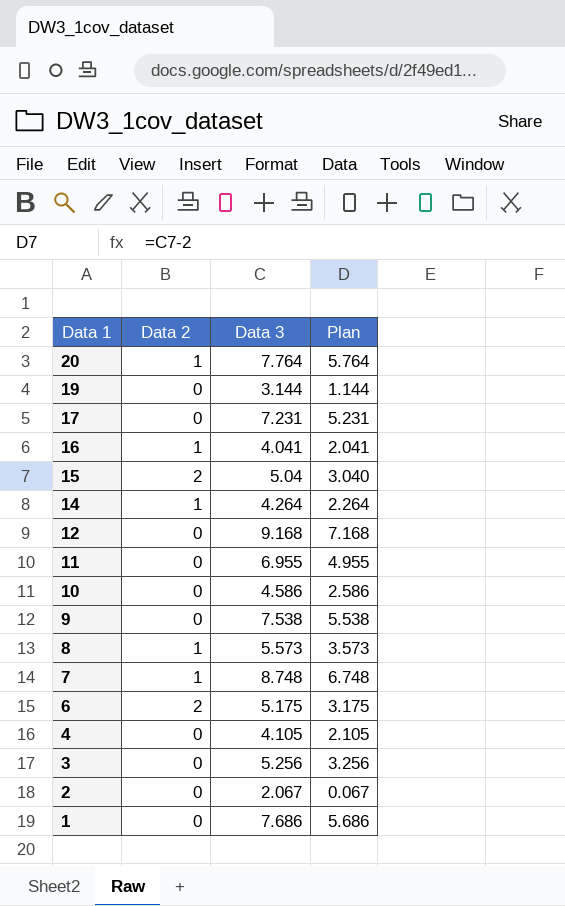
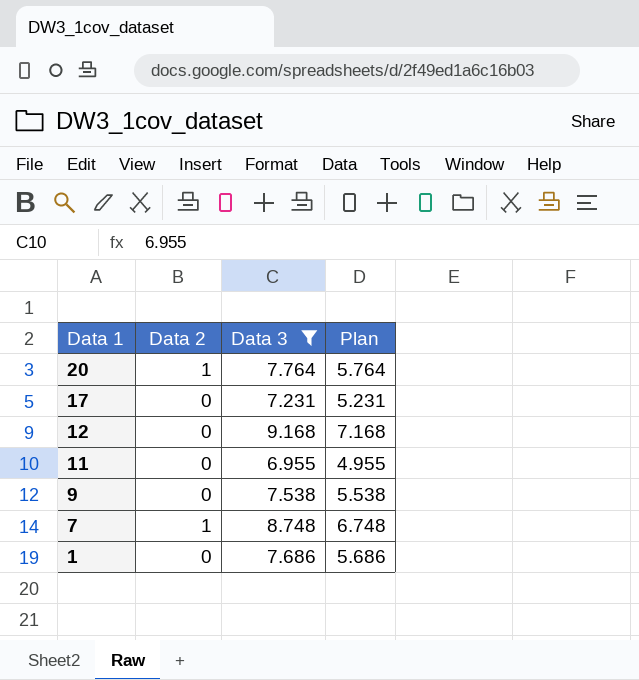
filter: none -> Data 3 >= 6.955

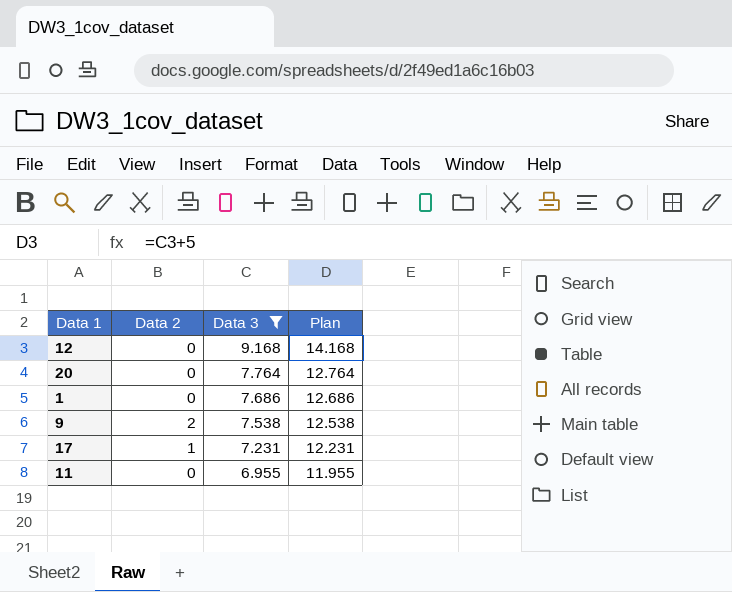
row order: Data 1 descending -> Data 3 descending
column Plan | formula: [Data 3] - 2 -> [Data 3] + 5
row 7: 1 | 8.748 | 6.748 -> none
20 | Data 2: 1 -> 0
9 | Data 2: 0 -> 2
17 | Data 2: 0 -> 1

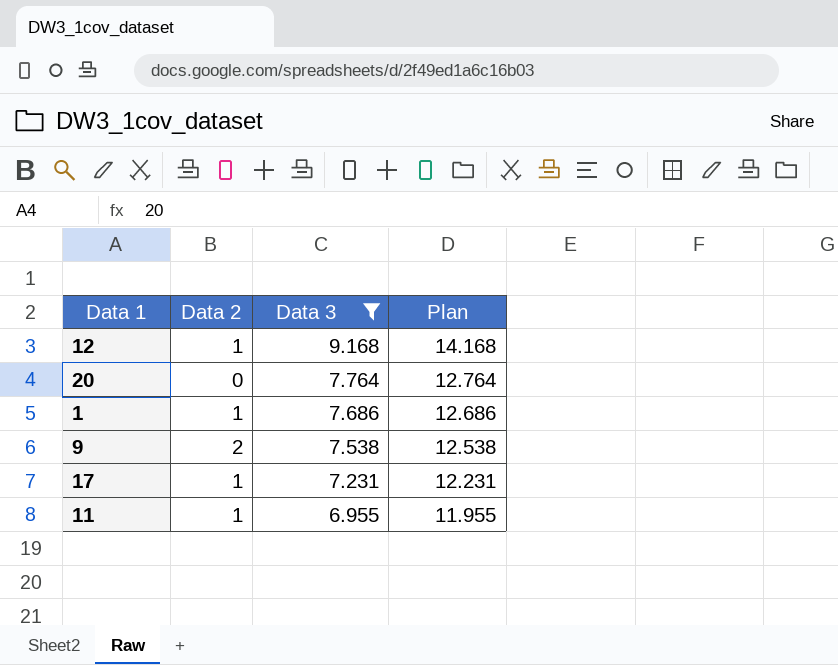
12 | Data 2: 0 -> 1
1 | Data 2: 0 -> 1
11 | Data 2: 0 -> 1

